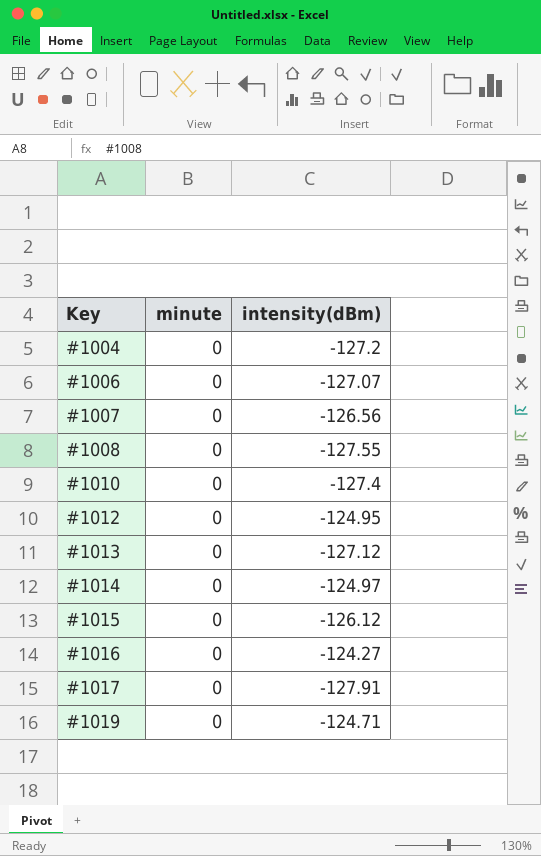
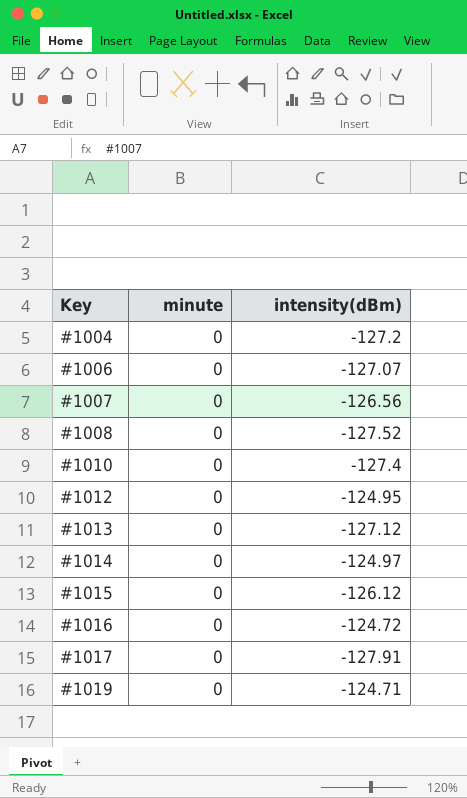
#1008 | intensity(dBm): -127.55 -> -127.52
#1016 | intensity(dBm): -124.27 -> -124.72

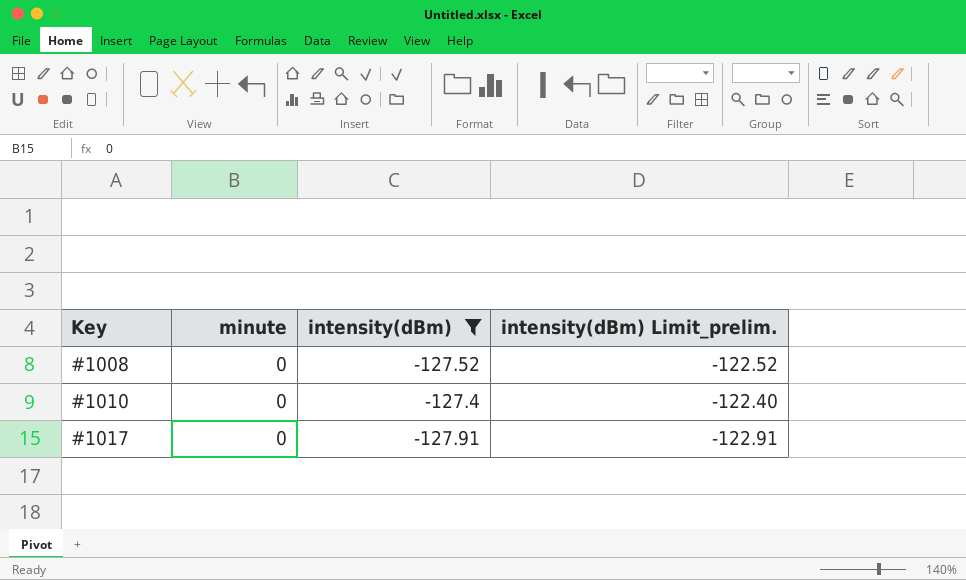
filter: none -> intensity(dBm) <= -127.4
column intensity(dBm) Limit_prelim. | formula: none -> [intensity(dBm)] + 5

